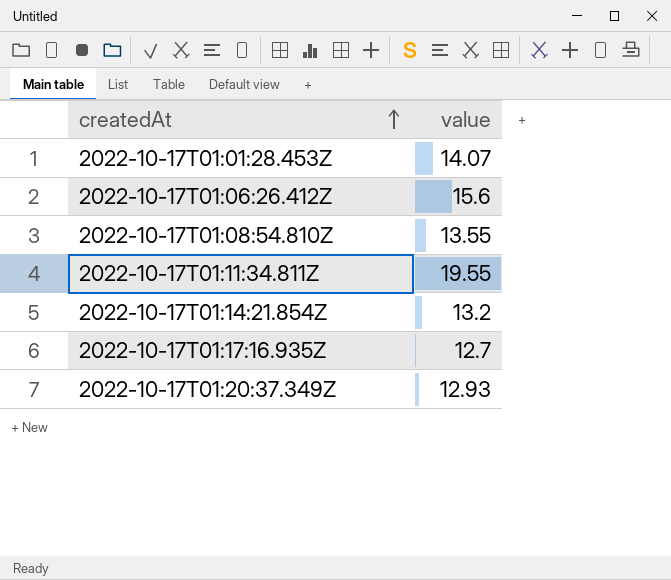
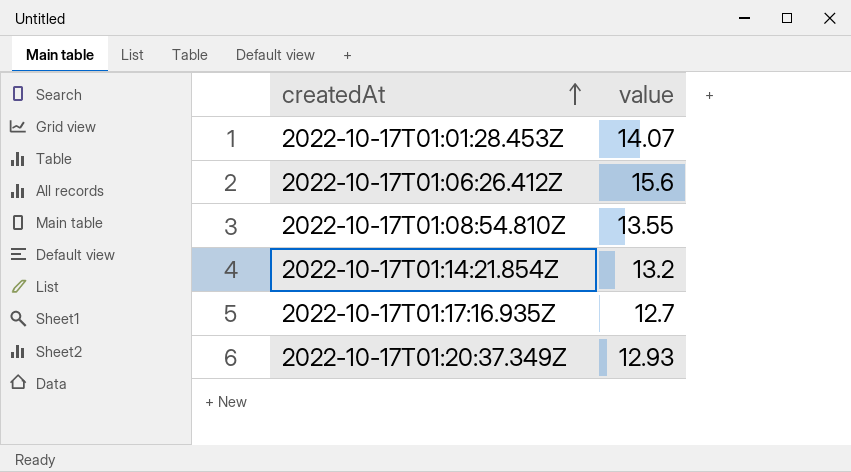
row 2022-10-17T01:11:34.811Z: 19.55 -> none

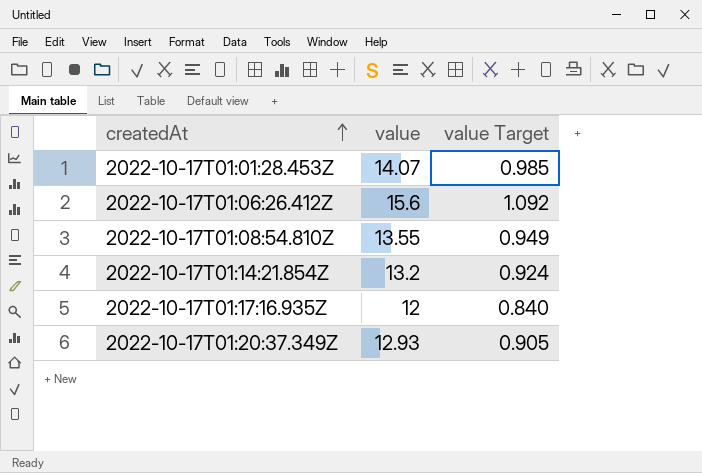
column value Target | formula: none -> [value] * 0.07
2022-10-17T01:17:16.935Z | value: 12.7 -> 12

